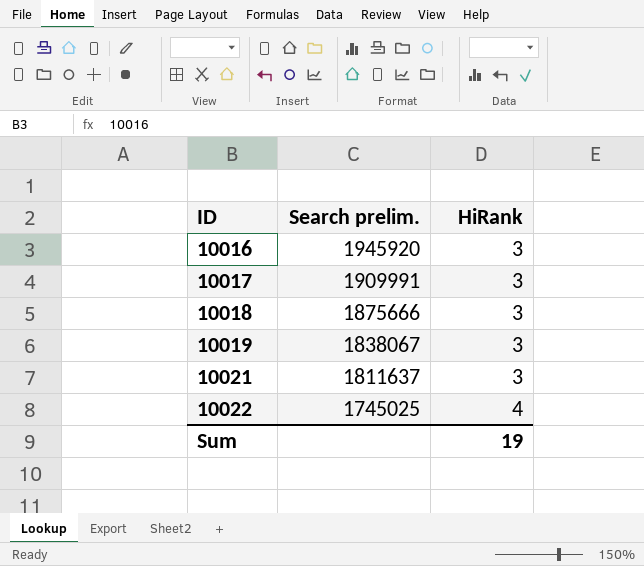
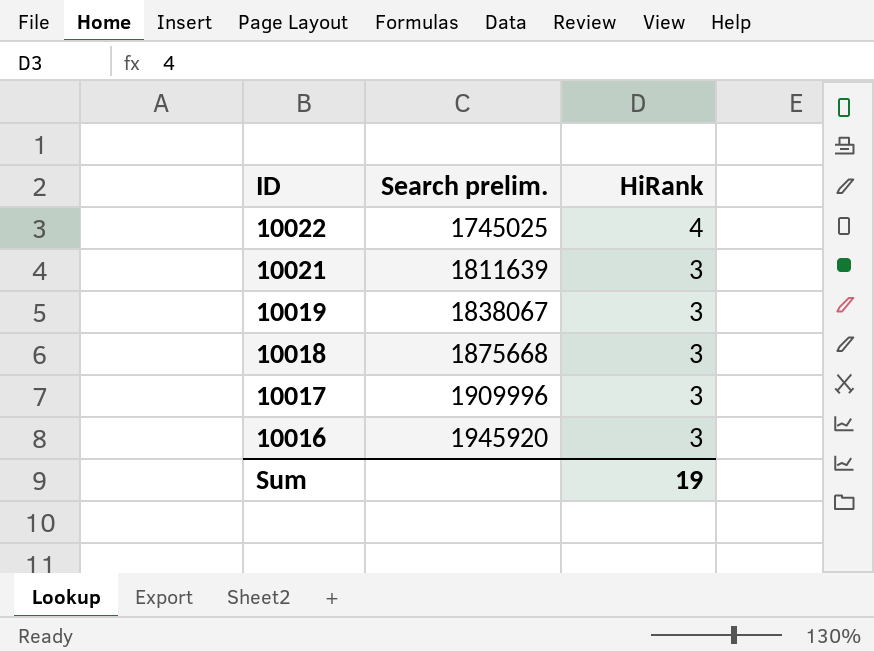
row order: ID ascending -> ID descending
10021 | Search prelim.: 1811637 -> 1811639
10018 | Search prelim.: 1875666 -> 1875668
10017 | Search prelim.: 1909991 -> 1909996

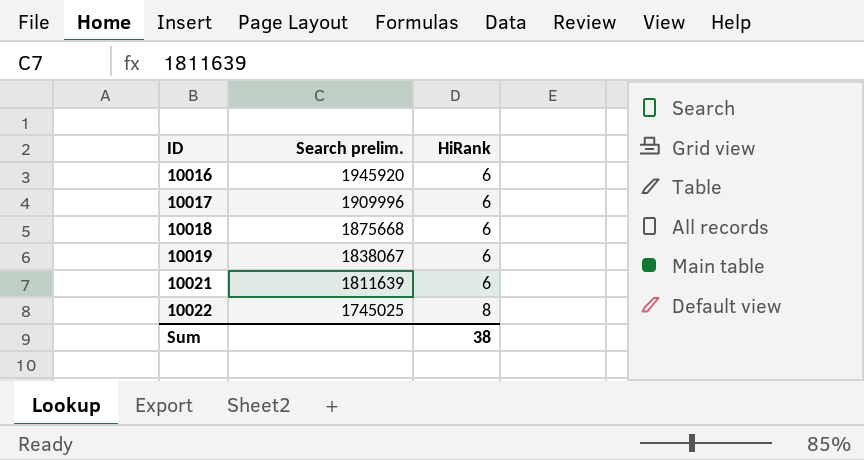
row order: ID descending -> ID ascending
10016 | HiRank: 3 -> 6
10017 | HiRank: 3 -> 6
10018 | HiRank: 3 -> 6
10019 | HiRank: 3 -> 6
10021 | HiRank: 3 -> 6
10022 | HiRank: 4 -> 8
Sum | HiRank: 19 -> 38

